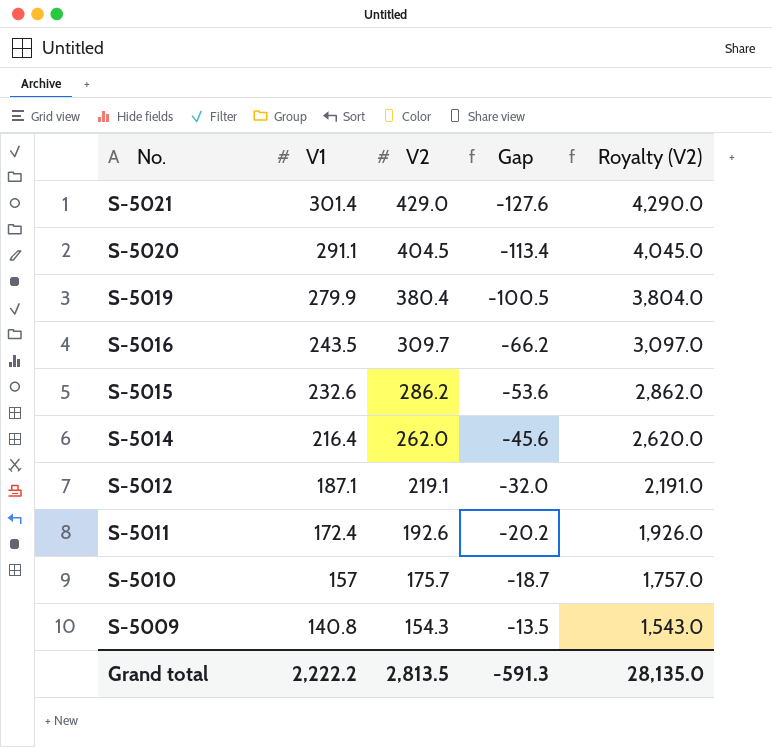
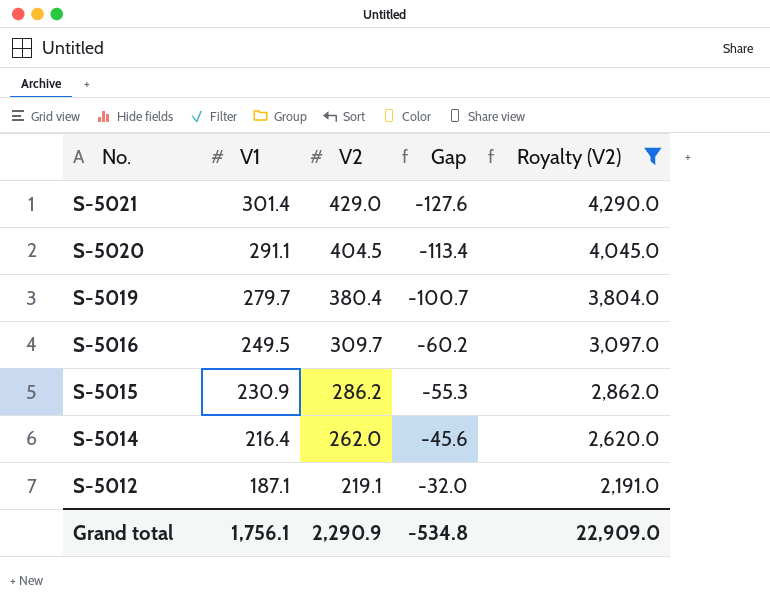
filter: none -> Royalty (V2) >= 2,191.0
S-5019 | V1: 279.9 -> 279.7
S-5019 | Gap: -100.5 -> -100.7
S-5016 | V1: 243.5 -> 249.5
S-5016 | Gap: -66.2 -> -60.2
S-5015 | V1: 232.6 -> 230.9
S-5015 | Gap: -53.6 -> -55.3
Grand total | V1: 2,222.2 -> 1,756.1
Grand total | V2: 2,813.5 -> 2,290.9
Grand total | Gap: -591.3 -> -534.8
Grand total | Royalty (V2): 28,135.0 -> 22,909.0

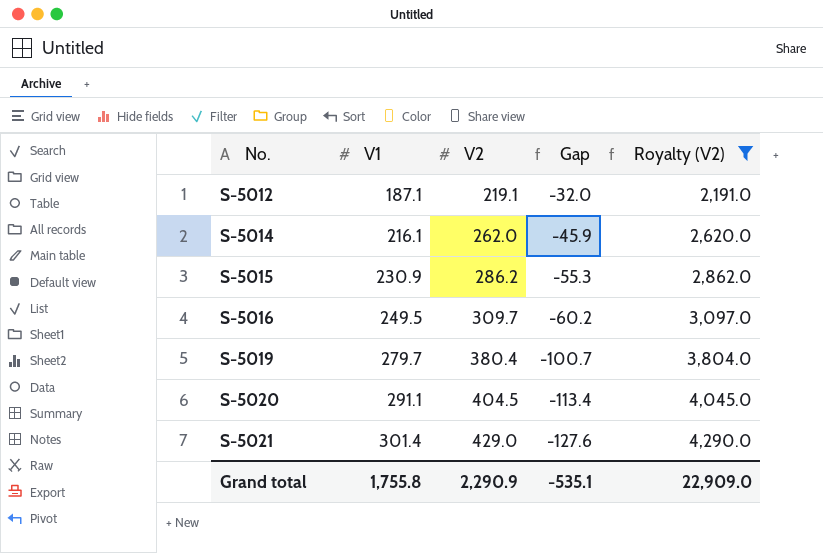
row order: No. descending -> No. ascending
S-5014 | V1: 216.4 -> 216.1
S-5014 | Gap: -45.6 -> -45.9
Grand total | V1: 1,756.1 -> 1,755.8
Grand total | Gap: -534.8 -> -535.1

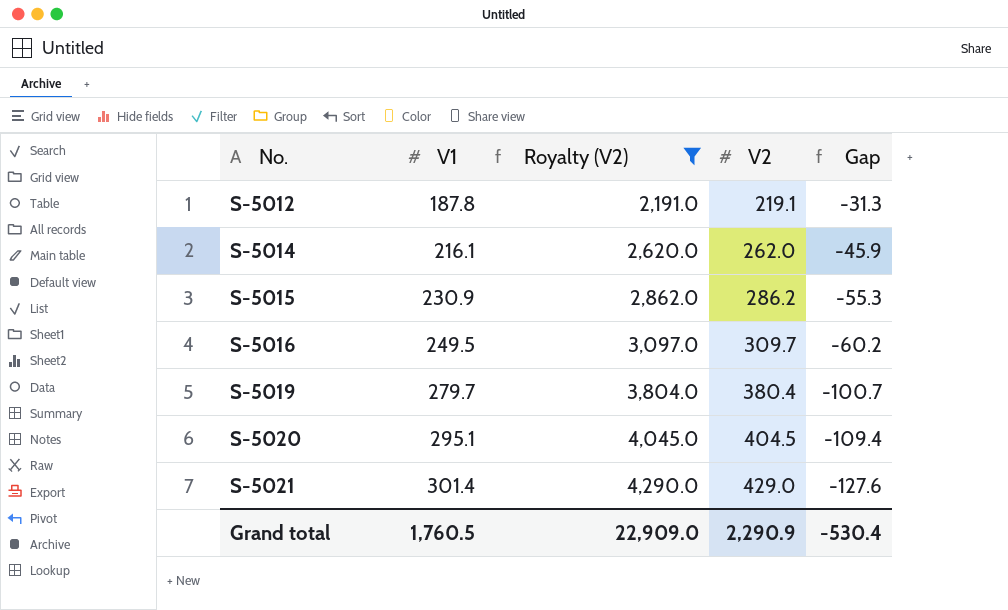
column Royalty (V2) | position: 5 -> 3
S-5012 | V1: 187.1 -> 187.8
S-5012 | Gap: -32.0 -> -31.3
S-5020 | V1: 291.1 -> 295.1
S-5020 | Gap: -113.4 -> -109.4
Grand total | V1: 1,755.8 -> 1,760.5
Grand total | Gap: -535.1 -> -530.4

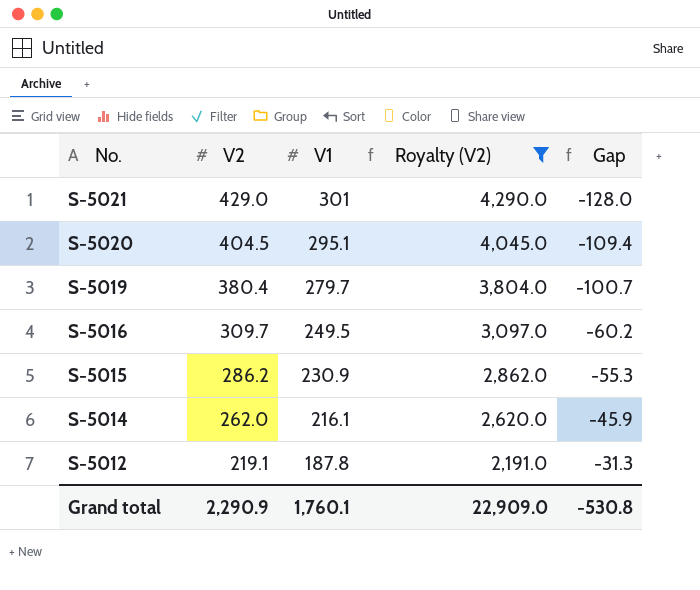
row order: No. ascending -> No. descending
column V2 | position: 4 -> 2
S-5021 | V1: 301.4 -> 301
S-5021 | Gap: -127.6 -> -128.0
Grand total | V1: 1,760.5 -> 1,760.1
Grand total | Gap: -530.4 -> -530.8

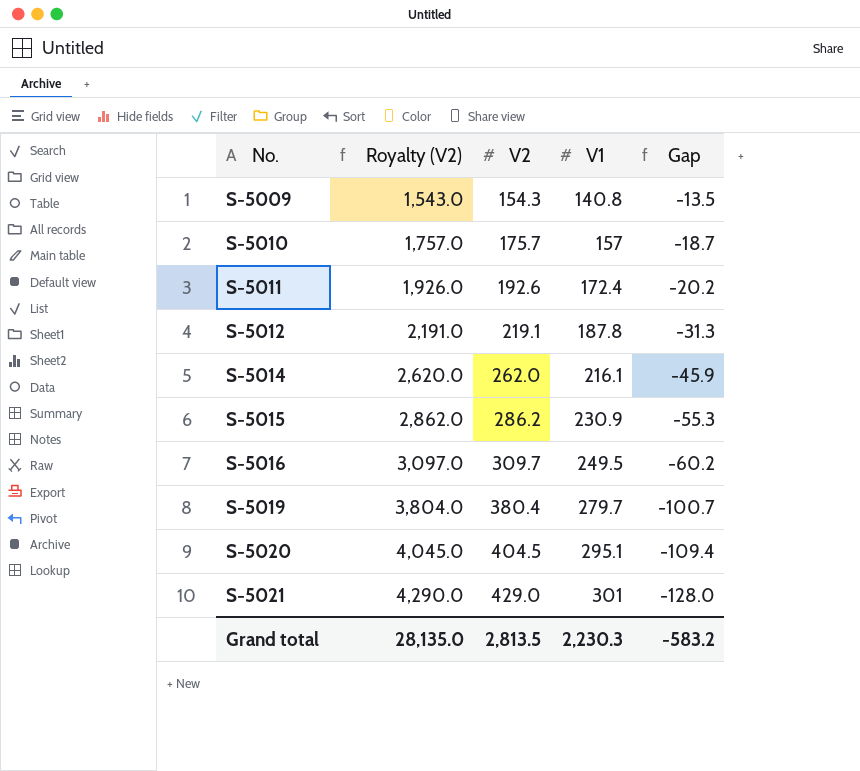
filter: Royalty (V2) >= 2,191.0 -> none
row order: No. descending -> No. ascending
column Royalty (V2) | position: 4 -> 2
Grand total | Royalty (V2): 22,909.0 -> 28,135.0
Grand total | V2: 2,290.9 -> 2,813.5
Grand total | V1: 1,760.1 -> 2,230.3
Grand total | Gap: -530.8 -> -583.2

